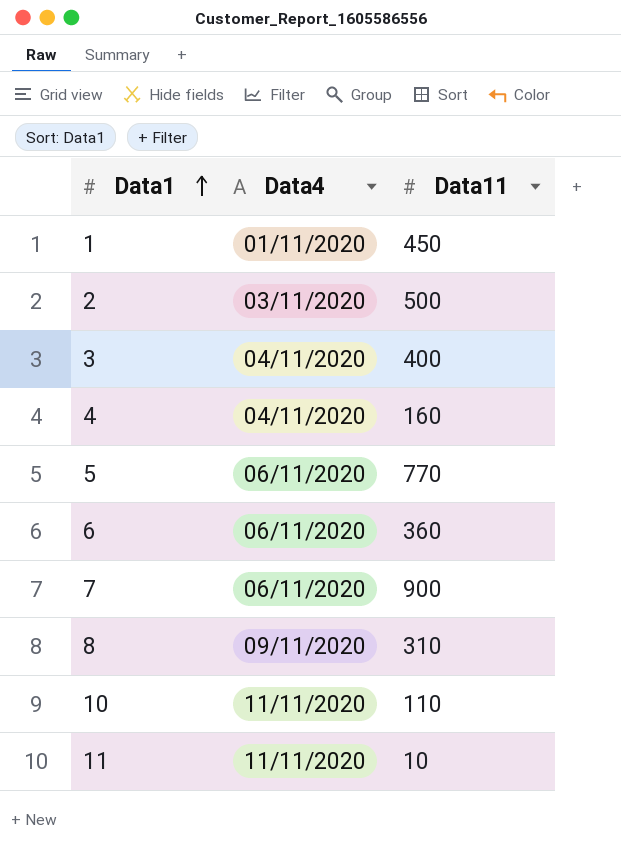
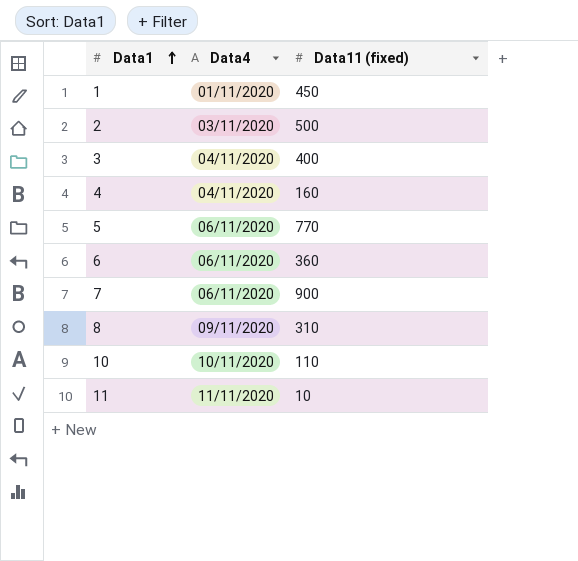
column name: Data11 -> Data11 (fixed)
10 | Data4: 11/11/2020 -> 10/11/2020

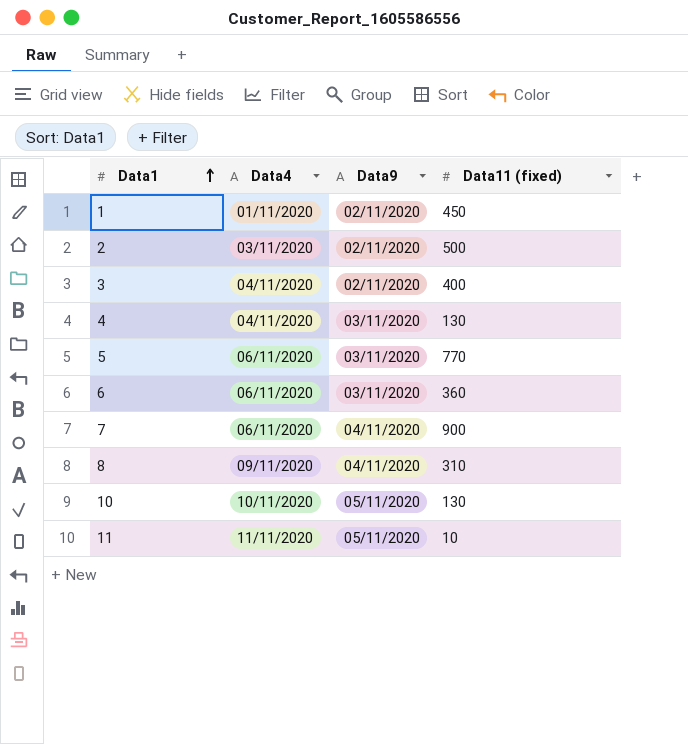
column Data9 | position: none -> 3
4 | Data11 (fixed): 160 -> 130
10 | Data11 (fixed): 110 -> 130

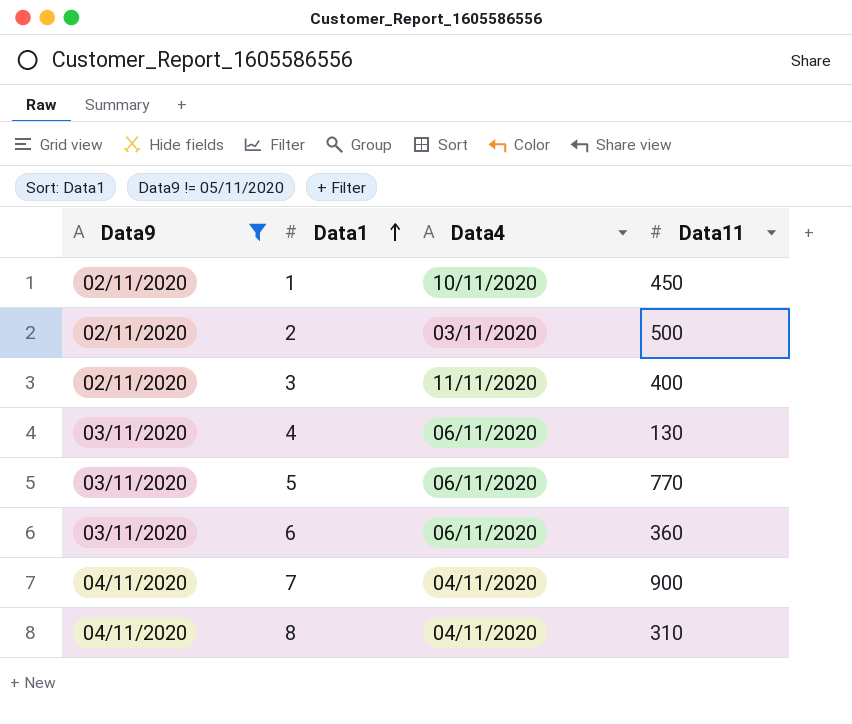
filter: none -> Data9 != 05/11/2020
column Data9 | position: 3 -> 1
column name: Data11 (fixed) -> Data11
1 | Data4: 01/11/2020 -> 10/11/2020
3 | Data4: 04/11/2020 -> 11/11/2020
4 | Data4: 04/11/2020 -> 06/11/2020
7 | Data4: 06/11/2020 -> 04/11/2020
8 | Data4: 09/11/2020 -> 04/11/2020

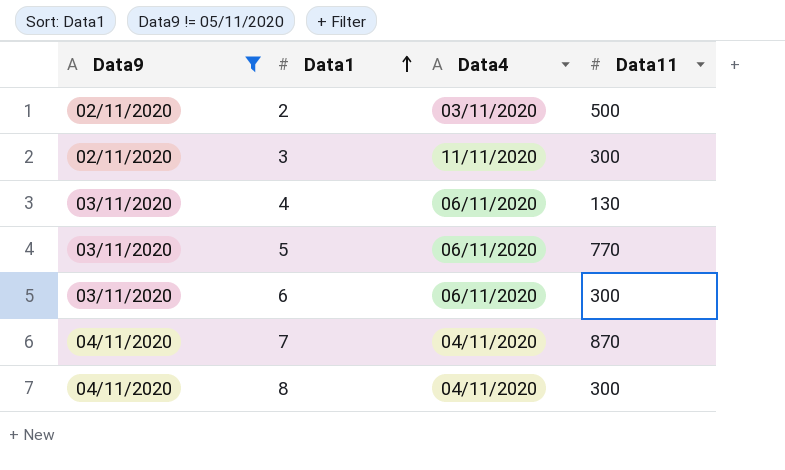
row 1: 02/11/2020 | 10/11/2020 | 450 -> none
3 | Data11: 400 -> 300
6 | Data11: 360 -> 300
7 | Data11: 900 -> 870
8 | Data11: 310 -> 300

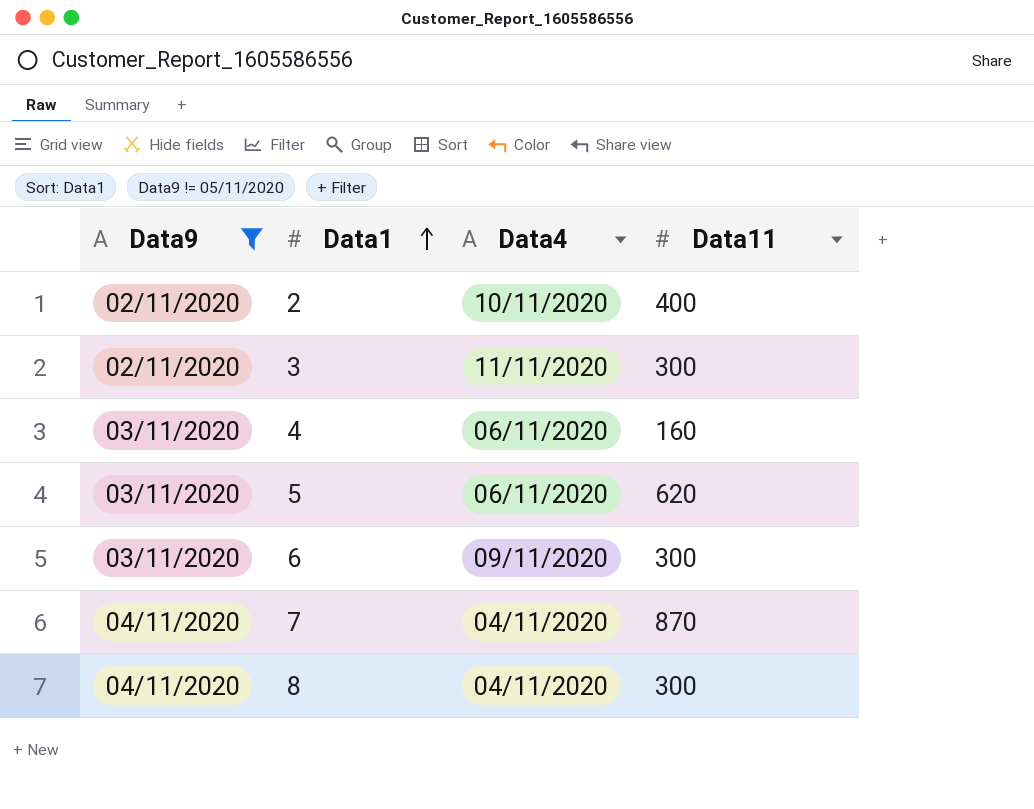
2 | Data4: 03/11/2020 -> 10/11/2020
2 | Data11: 500 -> 400
4 | Data11: 130 -> 160
5 | Data11: 770 -> 620
6 | Data4: 06/11/2020 -> 09/11/2020

